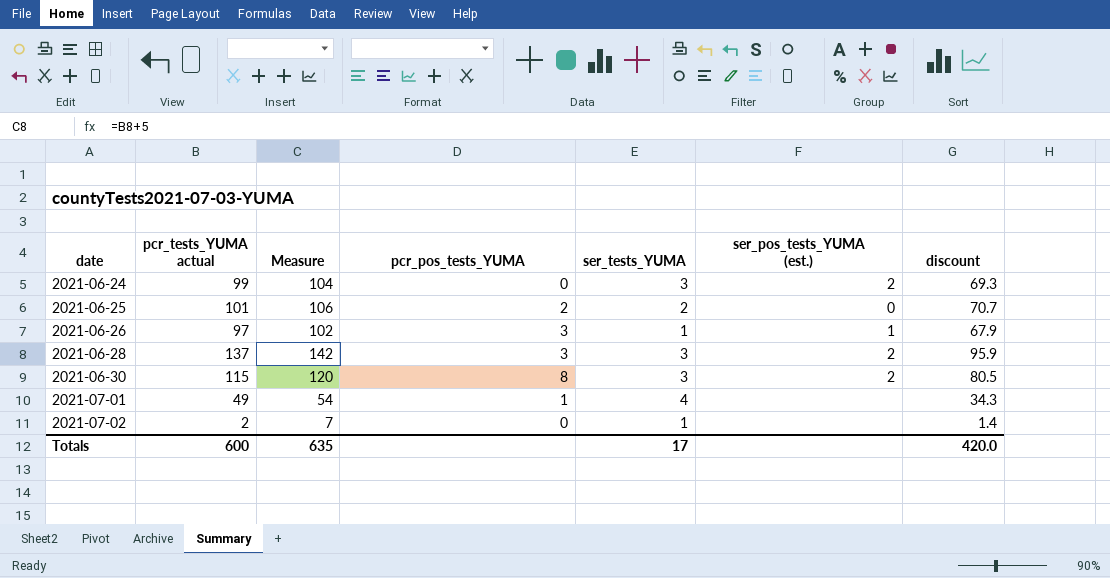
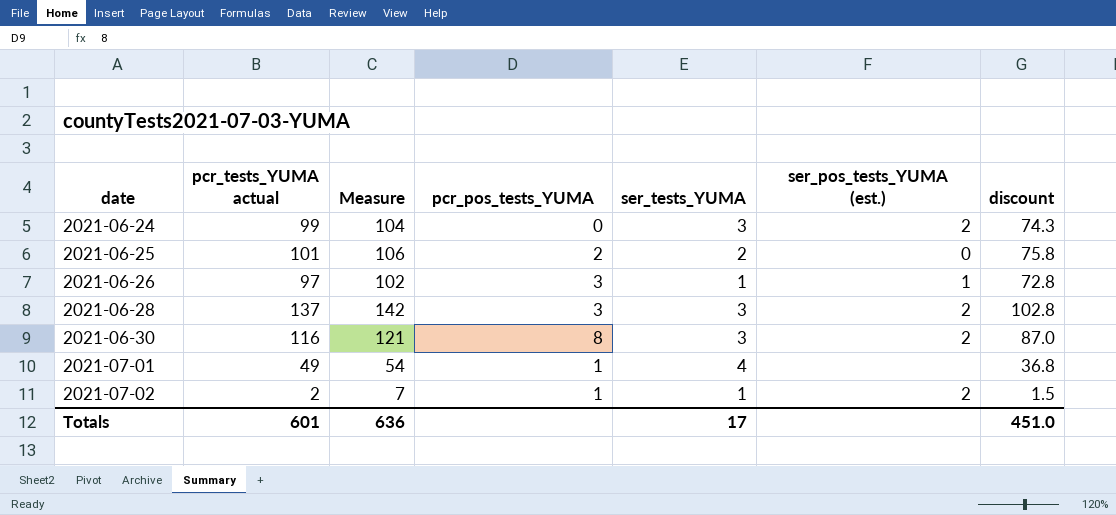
column discount | formula: [pcr_tests_YUMA actual] * 0.7 -> [pcr_tests_YUMA actual] * 0.75
2021-06-30 | pcr_tests_YUMA actual: 115 -> 116
2021-06-30 | Measure: 120 -> 121
2021-07-02 | pcr_pos_tests_YUMA: 0 -> 1
2021-07-02 | ser_pos_tests_YUMA (est.): none -> 2
Totals | pcr_tests_YUMA actual: 600 -> 601
Totals | Measure: 635 -> 636
Totals | discount: 420.0 -> 451.0

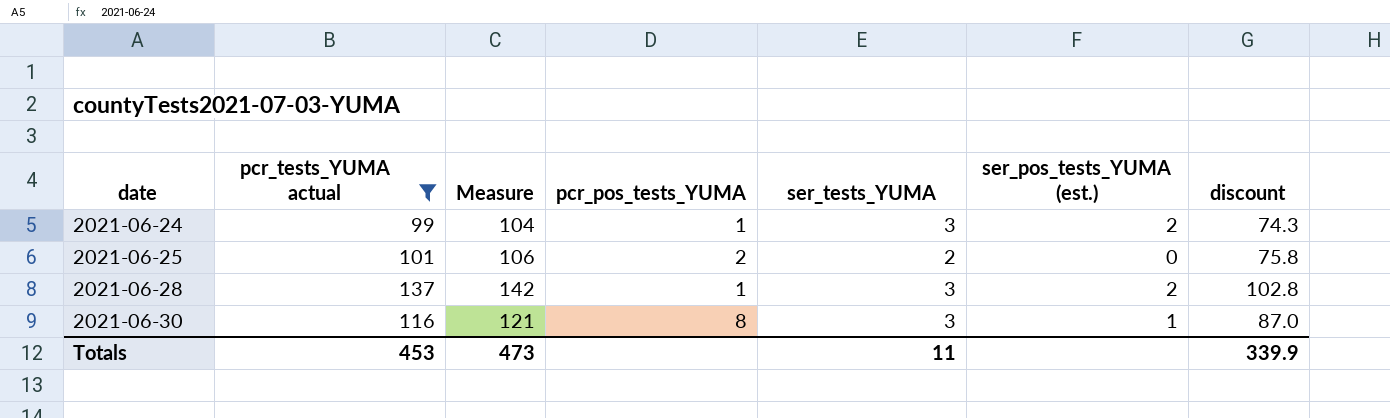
filter: none -> pcr_tests_YUMA actual >= 99
2021-06-24 | pcr_pos_tests_YUMA: 0 -> 1
2021-06-28 | pcr_pos_tests_YUMA: 3 -> 1
2021-06-30 | ser_pos_tests_YUMA (est.): 2 -> 1
Totals | pcr_tests_YUMA actual: 601 -> 453
Totals | Measure: 636 -> 473
Totals | ser_tests_YUMA: 17 -> 11
Totals | discount: 451.0 -> 339.9

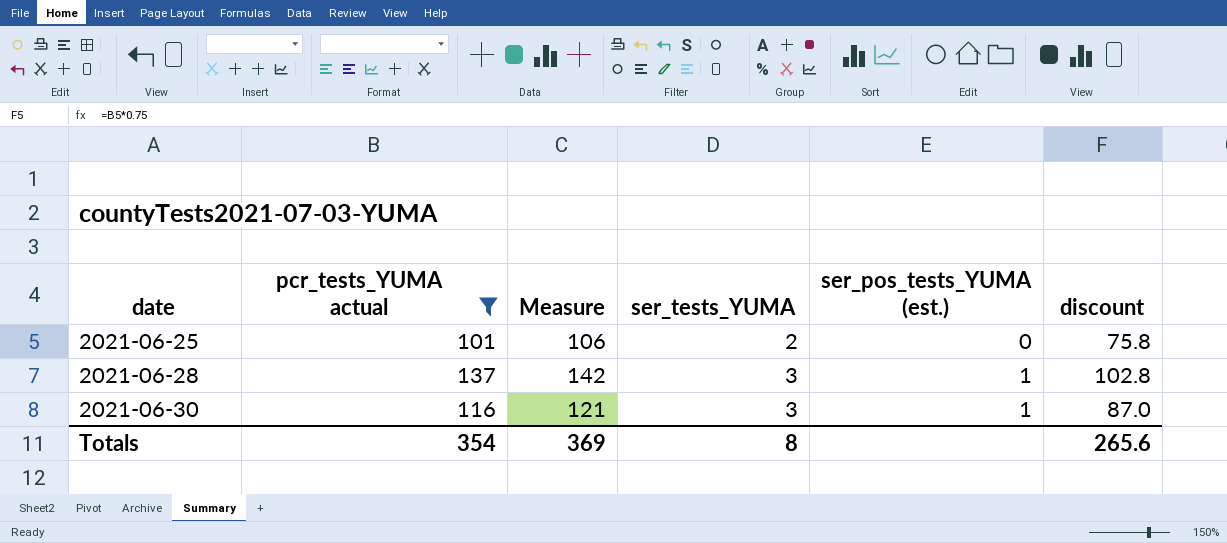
column pcr_pos_tests_YUMA | position: 4 -> none
row 2021-06-24: 99 | 104 | 1 | 3 | 2 | 74.3 -> none
2021-06-28 | ser_pos_tests_YUMA (est.): 2 -> 1
Totals | pcr_tests_YUMA actual: 453 -> 354
Totals | Measure: 473 -> 369
Totals | ser_tests_YUMA: 11 -> 8
Totals | discount: 339.9 -> 265.6

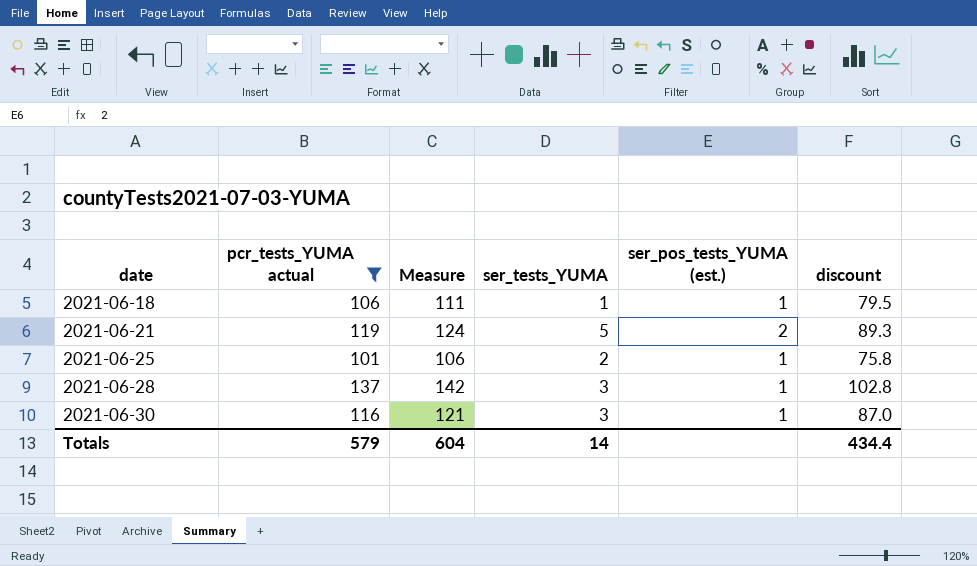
row 2021-06-18: none -> 106 | 111 | 1 | 1 | 79.5
row 2021-06-21: none -> 119 | 124 | 5 | 2 | 89.3
2021-06-25 | ser_pos_tests_YUMA (est.): 0 -> 1
Totals | pcr_tests_YUMA actual: 354 -> 579
Totals | Measure: 369 -> 604
Totals | ser_tests_YUMA: 8 -> 14
Totals | discount: 265.6 -> 434.4

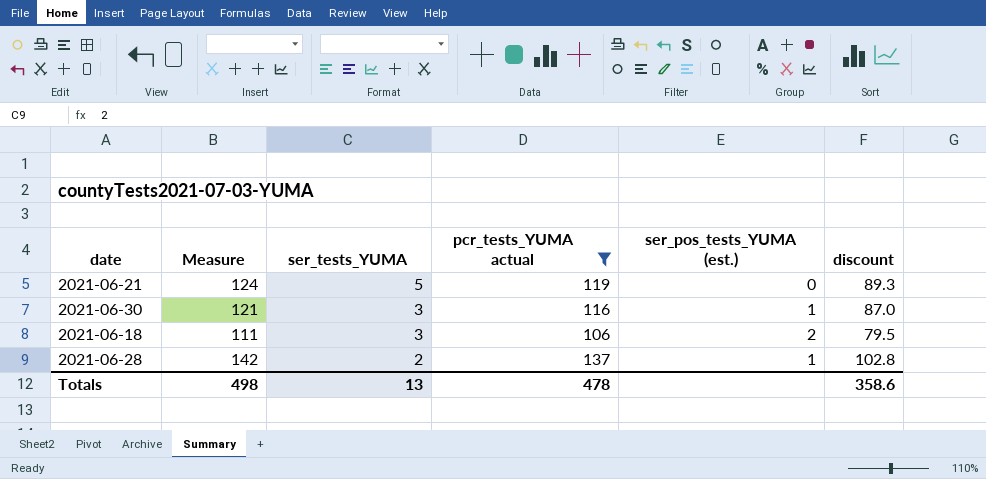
row order: date ascending -> ser_tests_YUMA descending
column pcr_tests_YUMA actual | position: 2 -> 4
row 2021-06-25: 101 | 106 | 2 | 1 | 75.8 -> none
2021-06-21 | ser_pos_tests_YUMA (est.): 2 -> 0
2021-06-18 | ser_tests_YUMA: 1 -> 3
2021-06-18 | ser_pos_tests_YUMA (est.): 1 -> 2
2021-06-28 | ser_tests_YUMA: 3 -> 2
Totals | Measure: 604 -> 498
Totals | ser_tests_YUMA: 14 -> 13
Totals | pcr_tests_YUMA actual: 579 -> 478
Totals | discount: 434.4 -> 358.6

